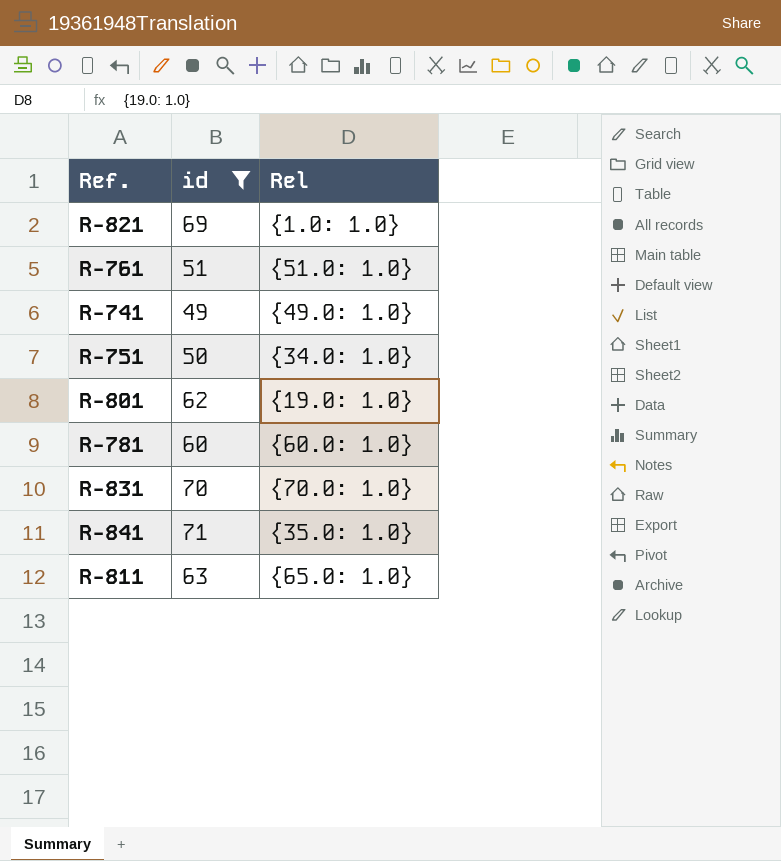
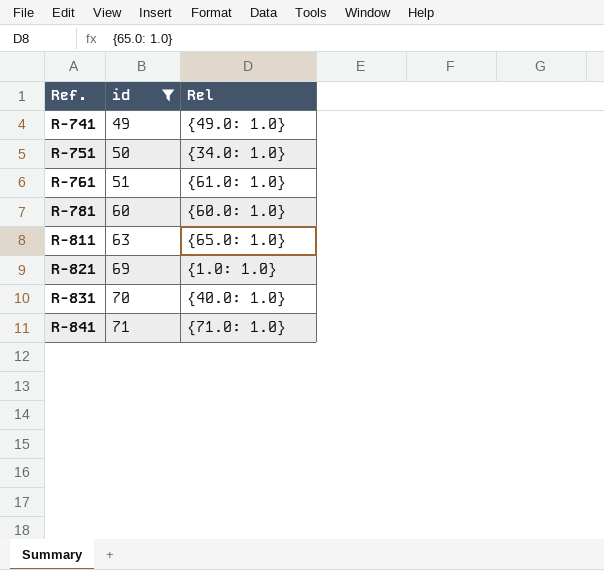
row order: none -> Ref. ascending
row R-801: 62 | {19.0: 1.0} -> none
R-761 | Rel: {51.0: 1.0} -> {61.0: 1.0}
R-831 | Rel: {70.0: 1.0} -> {40.0: 1.0}
R-841 | Rel: {35.0: 1.0} -> {71.0: 1.0}

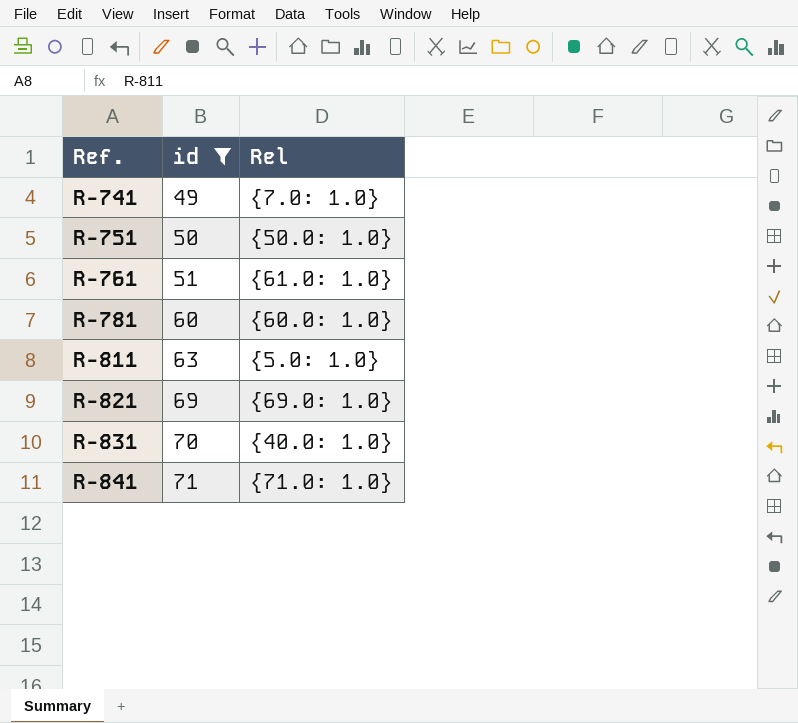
R-741 | Rel: {49.0: 1.0} -> {7.0: 1.0}
R-751 | Rel: {34.0: 1.0} -> {50.0: 1.0}
R-811 | Rel: {65.0: 1.0} -> {5.0: 1.0}
R-821 | Rel: {1.0: 1.0} -> {69.0: 1.0}

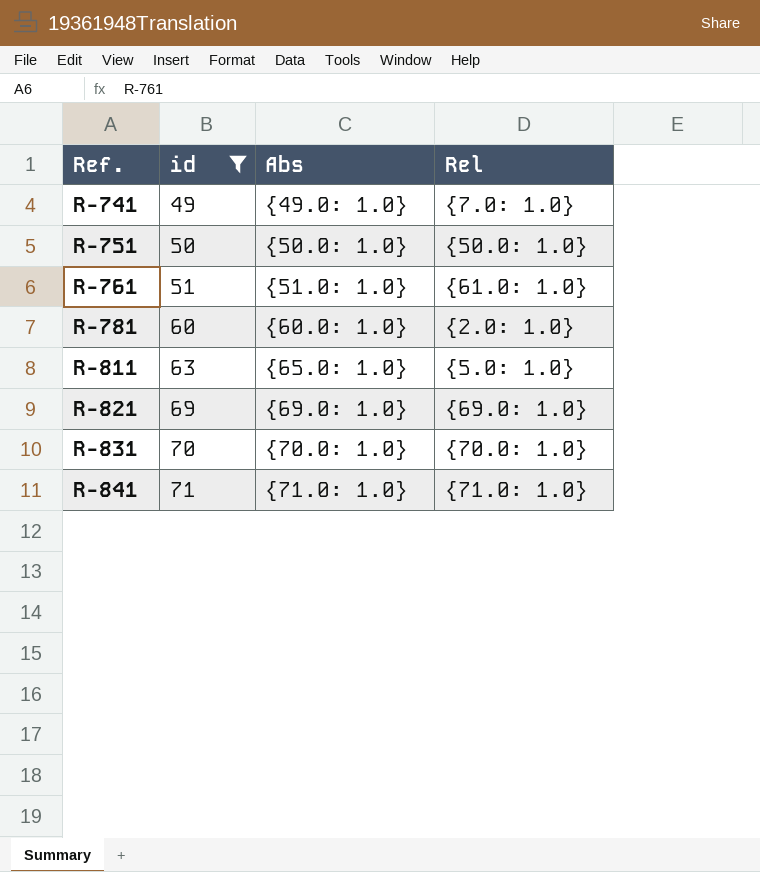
column Abs | position: none -> 3
R-781 | Rel: {60.0: 1.0} -> {2.0: 1.0}
R-831 | Rel: {40.0: 1.0} -> {70.0: 1.0}

